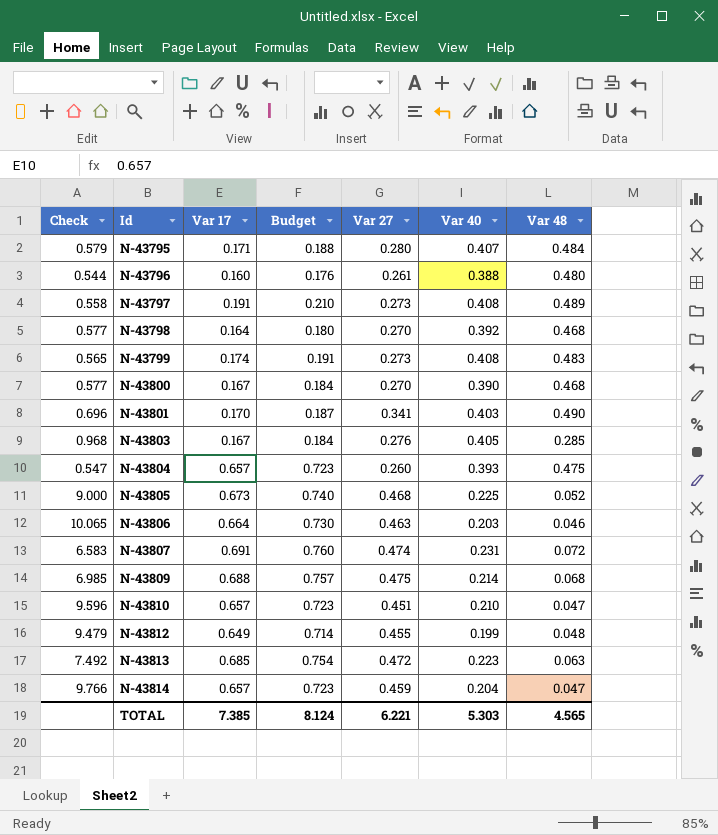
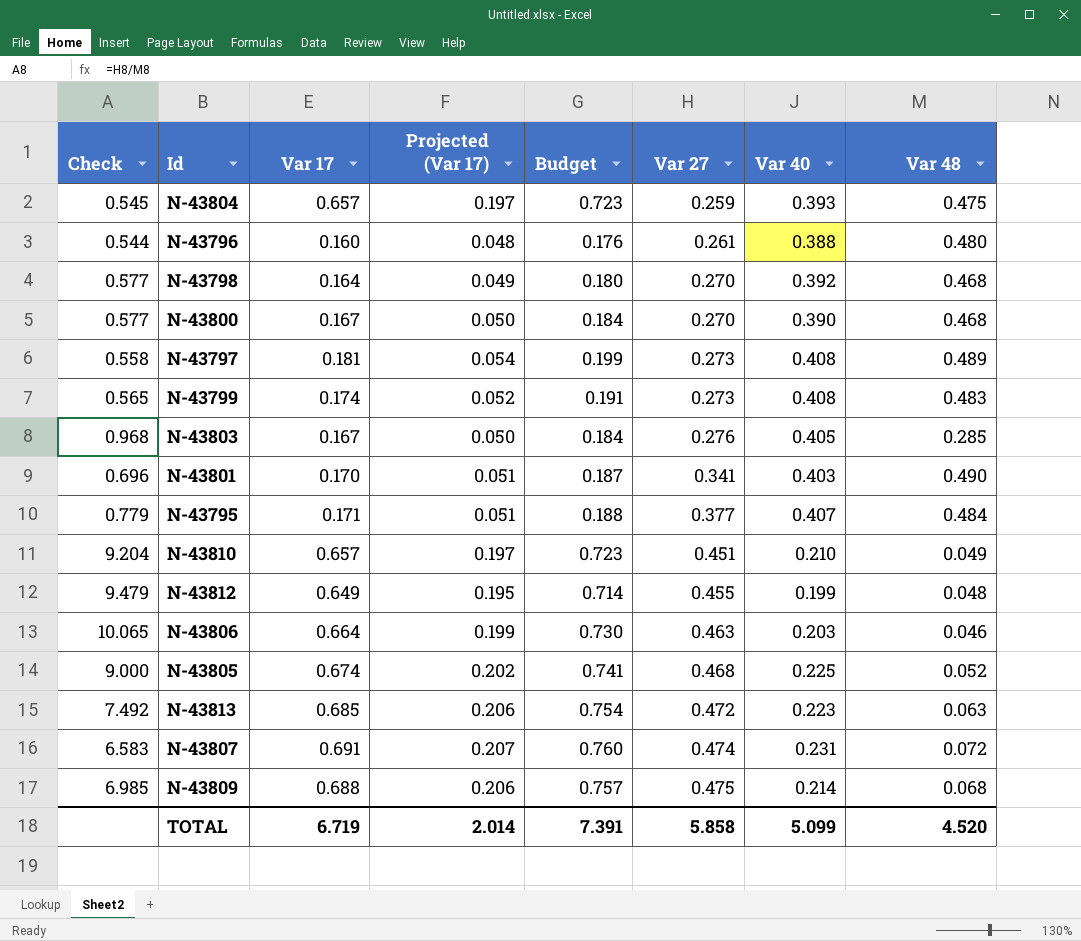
row order: Id ascending -> Var 27 ascending
column Projected (Var 17) | formula: none -> [Var 17] * 0.3
row N-43814: 9.766 | 0.657 | 0.723 | 0.459 | 0.204 | 0.047 -> none
N-43804 | Check: 0.547 -> 0.545
N-43804 | Var 27: 0.260 -> 0.259
N-43797 | Var 17: 0.191 -> 0.181
N-43797 | Budget: 0.210 -> 0.199
N-43795 | Check: 0.579 -> 0.779
N-43795 | Var 27: 0.280 -> 0.377
N-43810 | Check: 9.596 -> 9.204
N-43810 | Var 48: 0.047 -> 0.049
N-43805 | Var 17: 0.673 -> 0.674
N-43805 | Budget: 0.740 -> 0.741
TOTAL | Var 17: 7.385 -> 6.719
TOTAL | Budget: 8.124 -> 7.391
TOTAL | Var 27: 6.221 -> 5.858
TOTAL | Var 40: 5.303 -> 5.099
TOTAL | Var 48: 4.565 -> 4.520

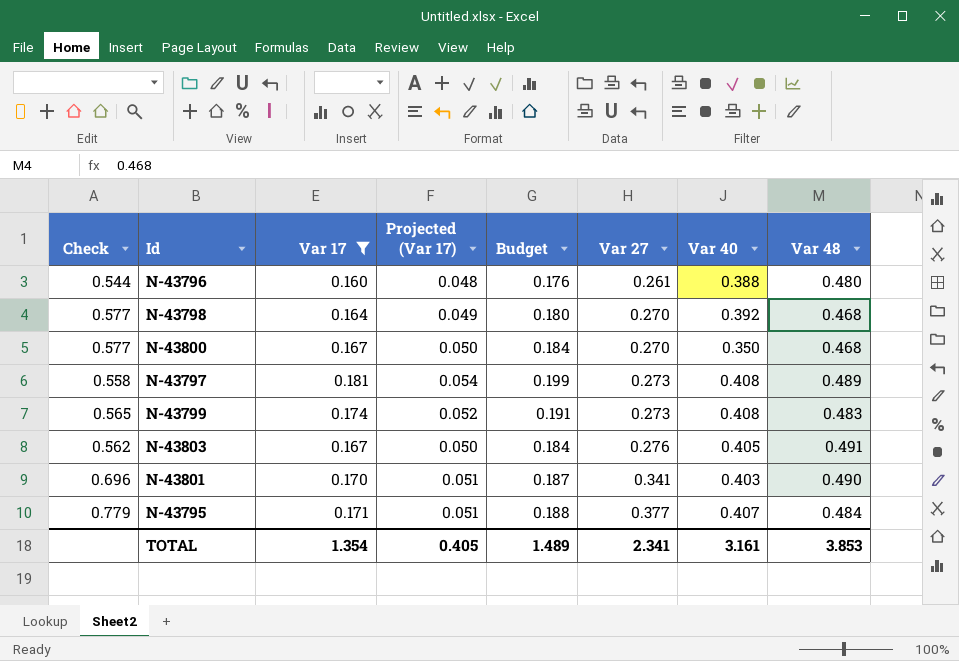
filter: none -> Var 17 <= 0.181
N-43800 | Var 40: 0.390 -> 0.350
N-43803 | Check: 0.968 -> 0.562
N-43803 | Var 48: 0.285 -> 0.491
TOTAL | Var 17: 6.719 -> 1.354
TOTAL | Projected (Var 17): 2.014 -> 0.405
TOTAL | Budget: 7.391 -> 1.489
TOTAL | Var 27: 5.858 -> 2.341
TOTAL | Var 40: 5.099 -> 3.161
TOTAL | Var 48: 4.520 -> 3.853

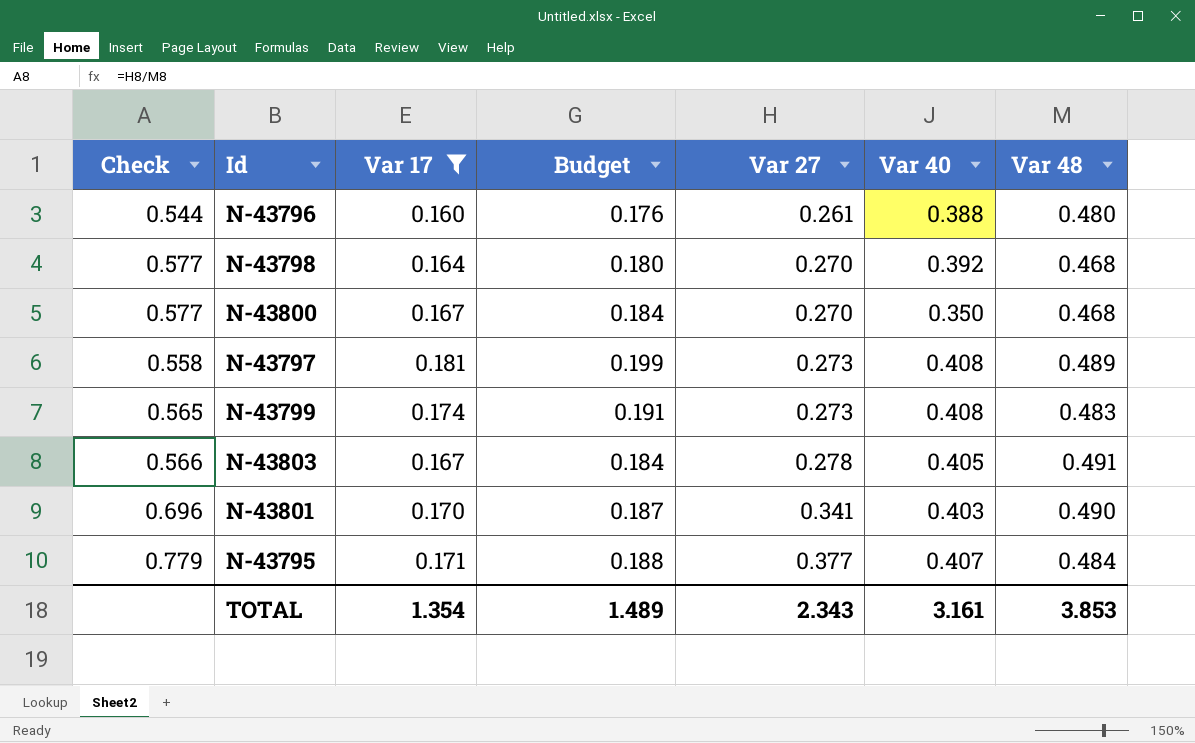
column Projected (Var 17) | formula: [Var 17] * 0.3 -> none
N-43803 | Check: 0.562 -> 0.566
N-43803 | Var 27: 0.276 -> 0.278
TOTAL | Var 27: 2.341 -> 2.343

